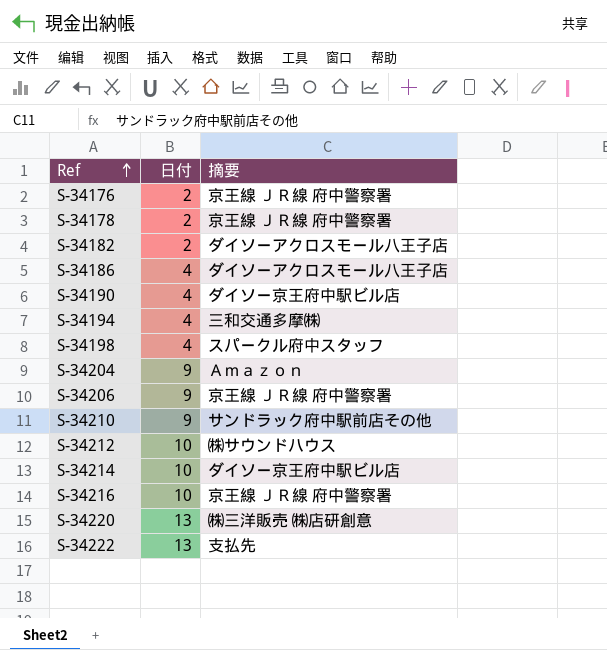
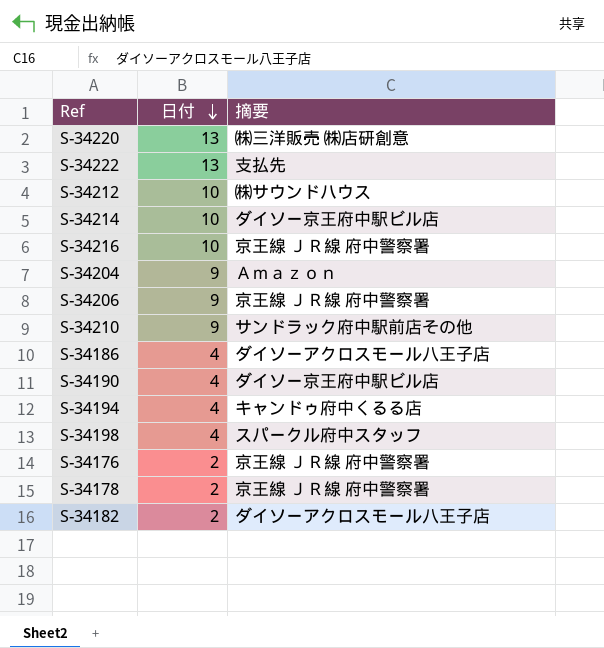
row order: Ref ascending -> 日付 descending
S-34194 | 摘要: 三和交通多摩㈱ -> キャンドゥ府中くるる店

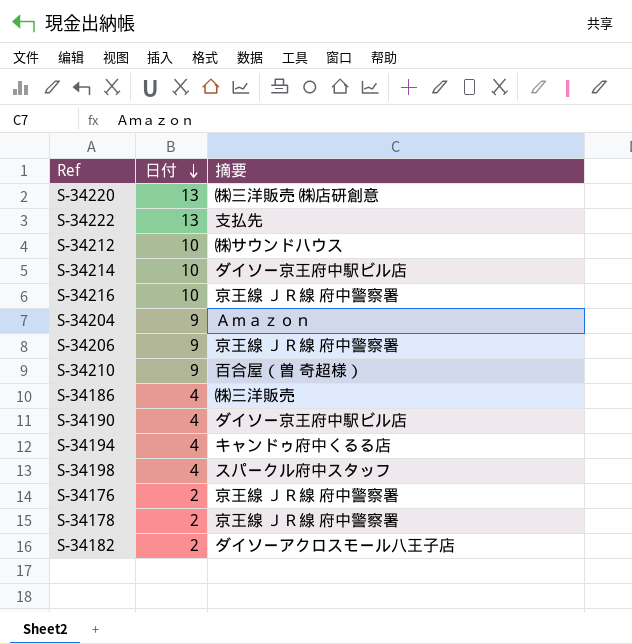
S-34210 | 摘要: サンドラック府中駅前店その他 -> 百合屋（曽 奇超様）
S-34186 | 摘要: ダイソーアクロスモール八王子店 -> ㈱三洋販売

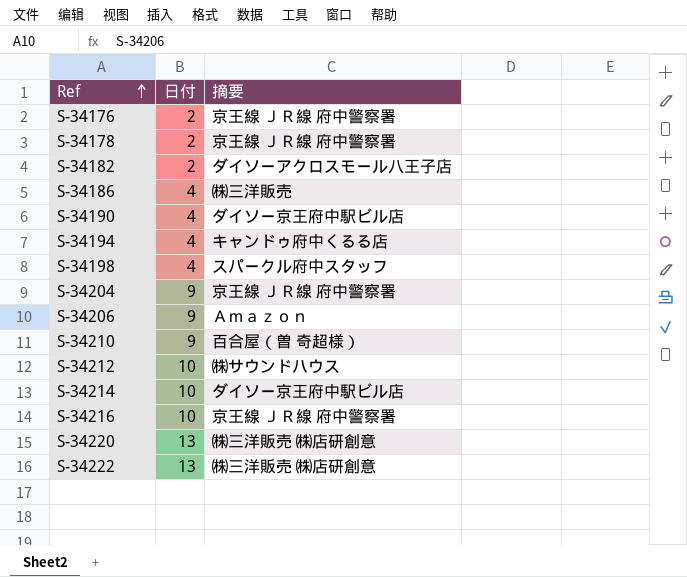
row order: 日付 descending -> Ref ascending
S-34204 | 摘要: Ａｍａｚｏｎ -> 京王線 ＪＲ線 府中警察署
S-34206 | 摘要: 京王線 ＪＲ線 府中警察署 -> Ａｍａｚｏｎ
S-34222 | 摘要: 支払先 -> ㈱三洋販売 ㈱店研創意

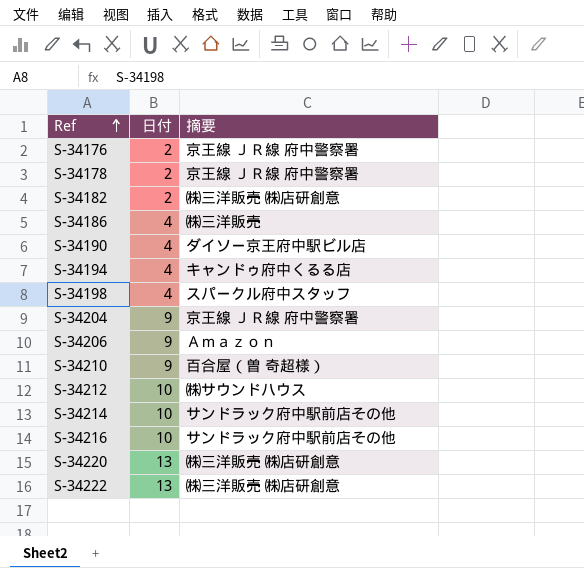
S-34182 | 摘要: ダイソーアクロスモール八王子店 -> ㈱三洋販売 ㈱店研創意
S-34214 | 摘要: ダイソー京王府中駅ビル店 -> サンドラック府中駅前店その他
S-34216 | 摘要: 京王線 ＪＲ線 府中警察署 -> サンドラック府中駅前店その他

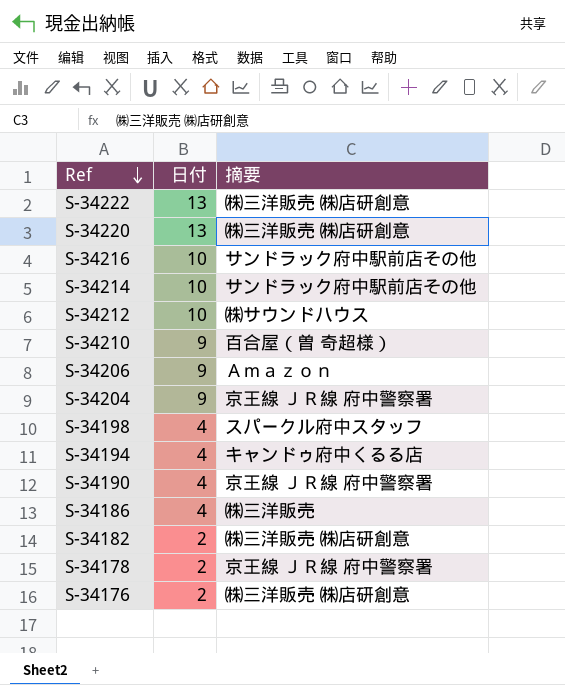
row order: Ref ascending -> Ref descending
S-34190 | 摘要: ダイソー京王府中駅ビル店 -> 京王線 ＪＲ線 府中警察署
S-34176 | 摘要: 京王線 ＪＲ線 府中警察署 -> ㈱三洋販売 ㈱店研創意

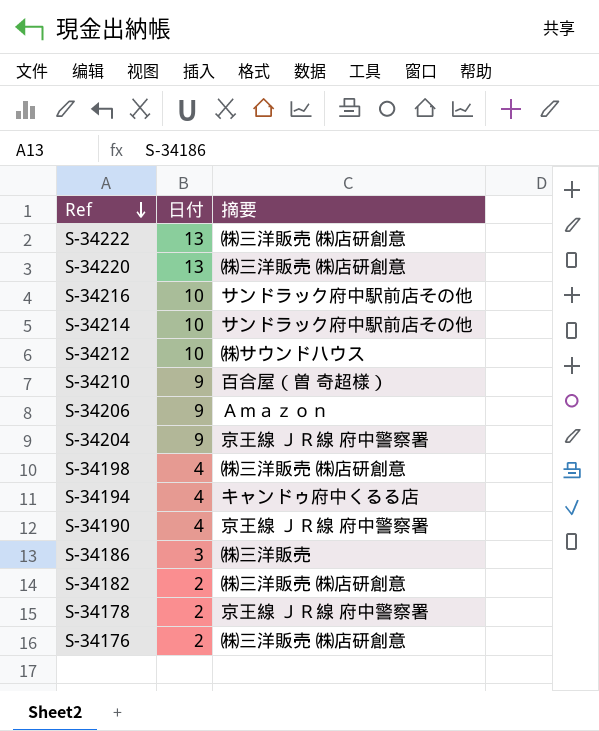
S-34198 | 摘要: スパークル府中スタッフ -> ㈱三洋販売 ㈱店研創意
S-34186 | 日付: 4 -> 3

